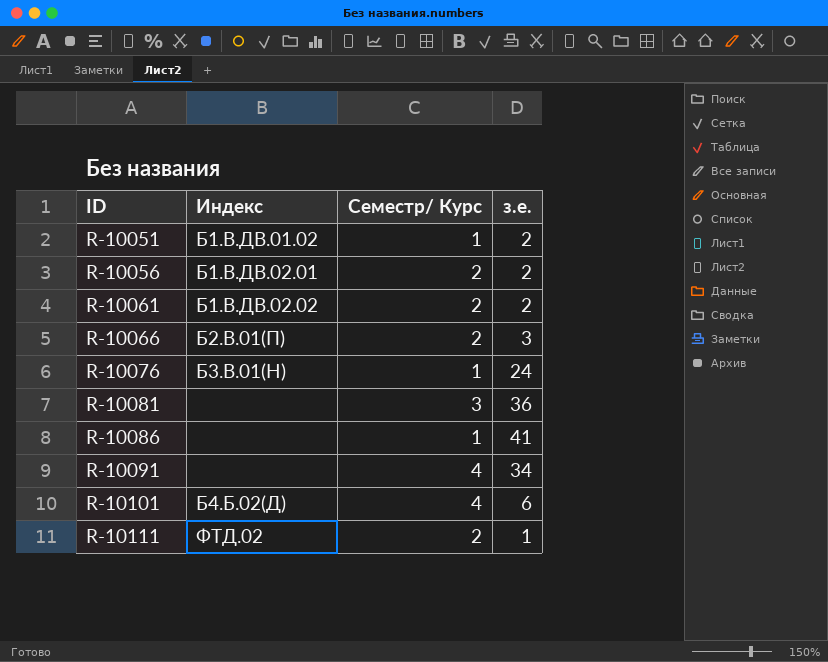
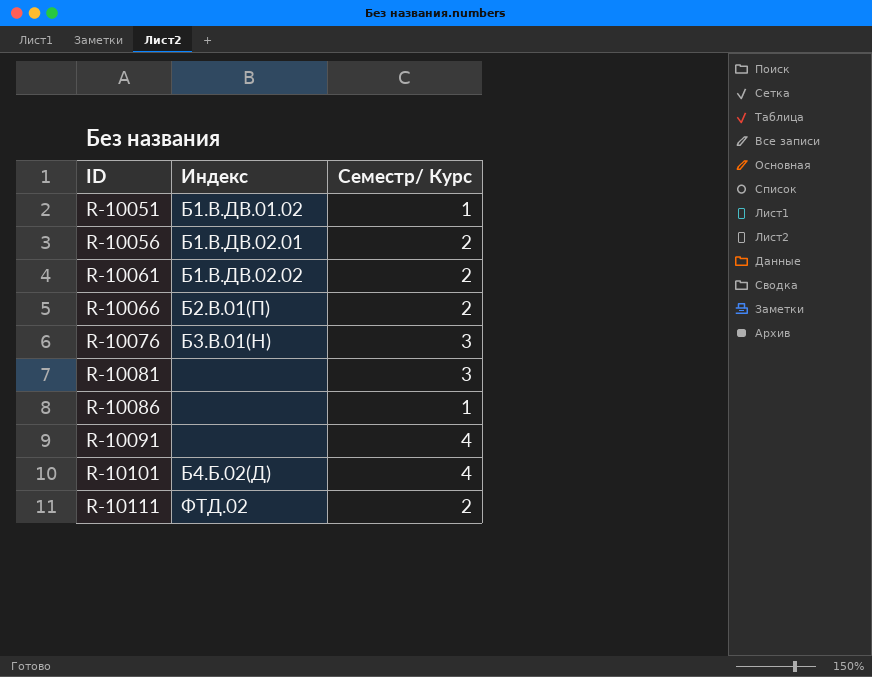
column з.е. | position: 4 -> none
R-10076 | Семестр/ Курс: 1 -> 3

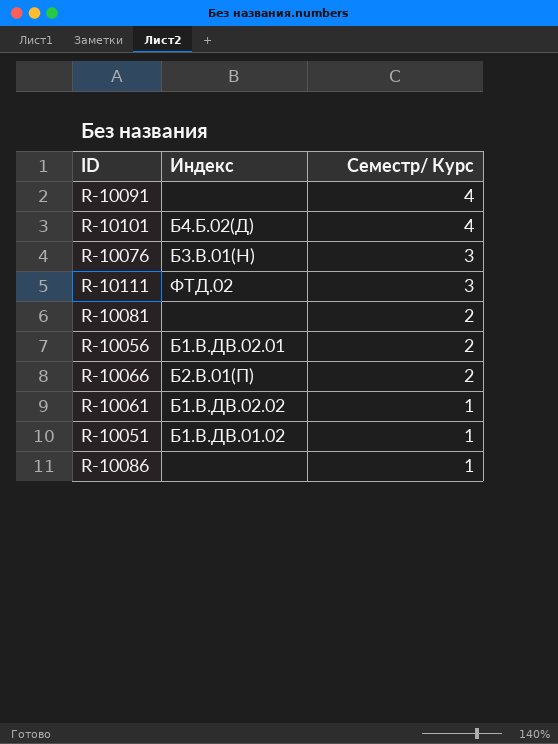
row order: ID ascending -> Семестр/ Курс descending
R-10111 | Семестр/ Курс: 2 -> 3
R-10081 | Семестр/ Курс: 3 -> 2
R-10061 | Семестр/ Курс: 2 -> 1

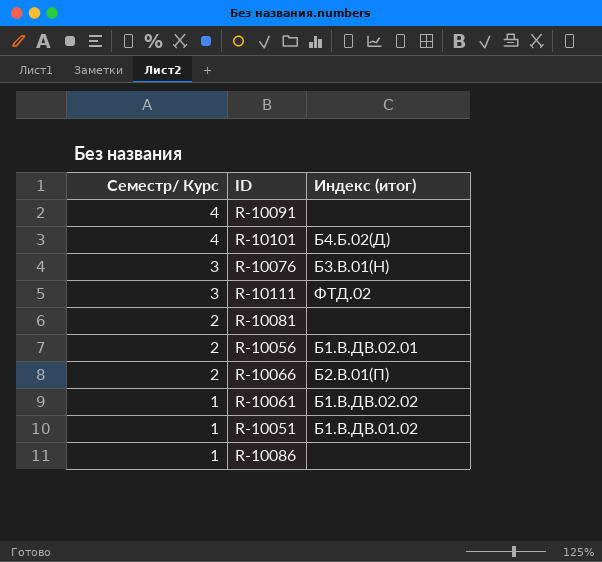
column Семестр/ Курс | position: 3 -> 1
column name: Индекс -> Индекс (итог)

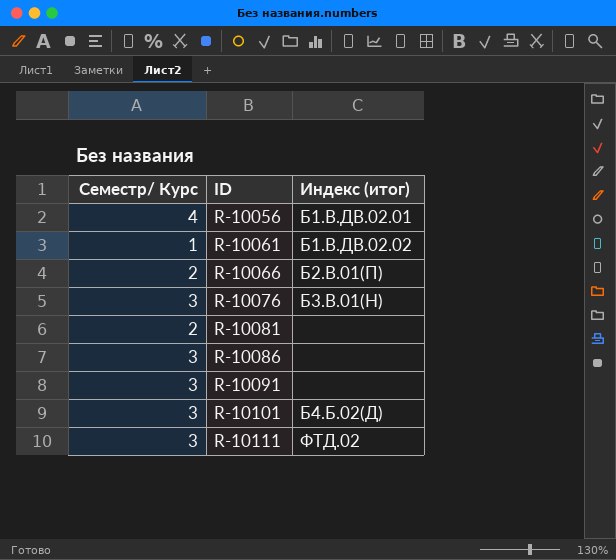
row order: Семестр/ Курс descending -> ID ascending
row R-10051: 1 | Б1.В.ДВ.01.02 -> none
R-10056 | Семестр/ Курс: 2 -> 4
R-10086 | Семестр/ Курс: 1 -> 3
R-10091 | Семестр/ Курс: 4 -> 3
R-10101 | Семестр/ Курс: 4 -> 3

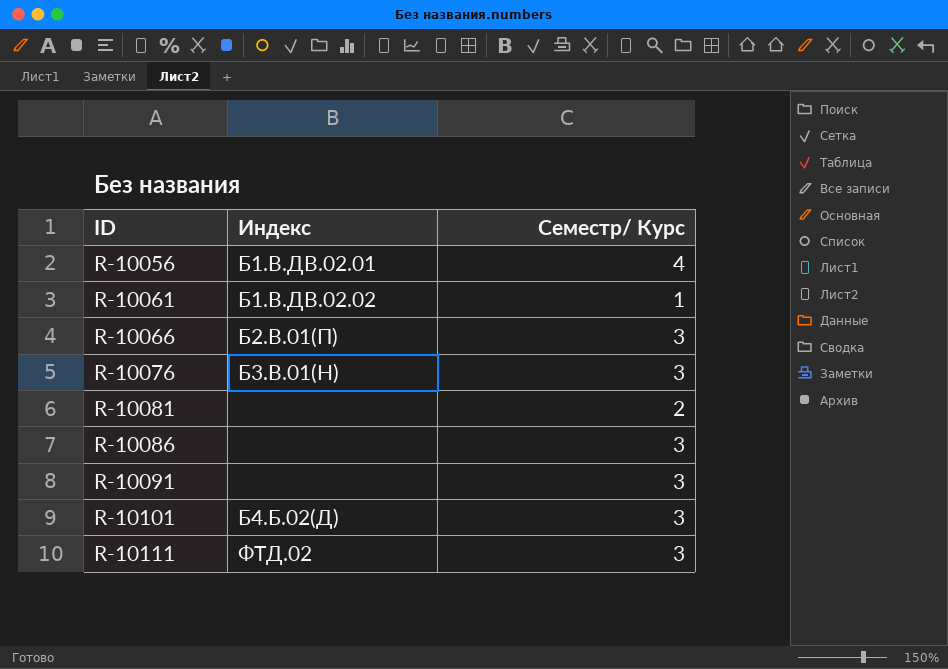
column name: Индекс (итог) -> Индекс
column Семестр/ Курс | position: 1 -> 3
R-10066 | Семестр/ Курс: 2 -> 3

